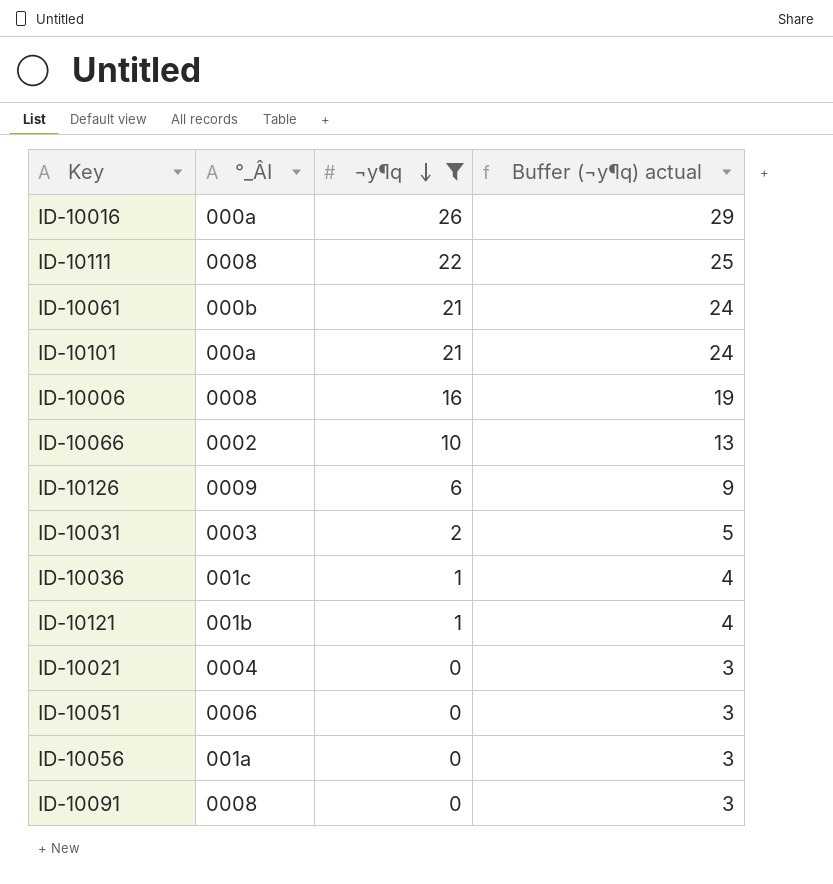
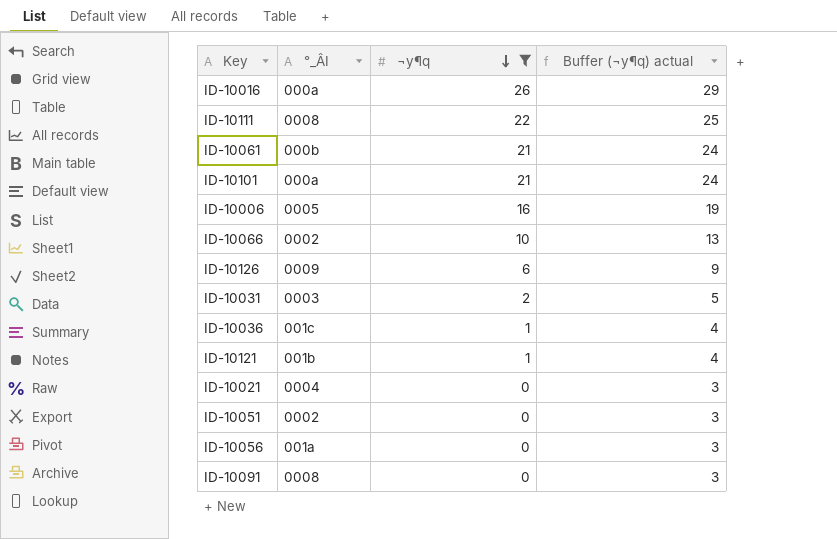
ID-10006 | °_ÂI: 0008 -> 0005
ID-10051 | °_ÂI: 0006 -> 0002

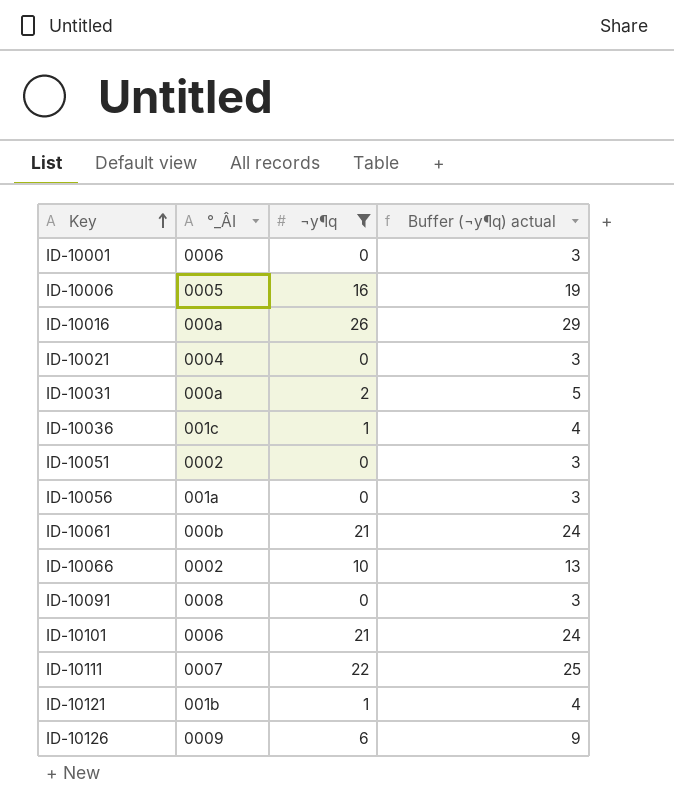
row order: ¬y¶q descending -> Key ascending
row ID-10001: none -> 0006 | 0 | 3
ID-10031 | °_ÂI: 0003 -> 000a
ID-10101 | °_ÂI: 000a -> 0006
ID-10111 | °_ÂI: 0008 -> 0007

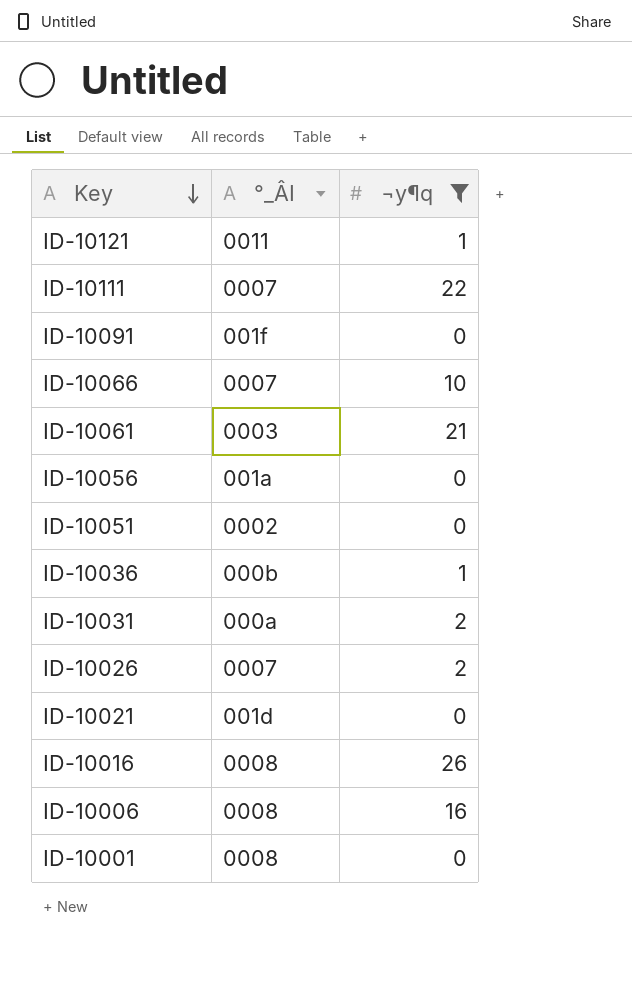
row order: Key ascending -> Key descending
column Buffer (¬y¶q) actual | formula: [¬y¶q] + 3 -> none
row ID-10101: 0006 | 21 | 24 -> none
row ID-10126: 0009 | 6 | 9 -> none
ID-10121 | °_ÂI: 001b -> 0011
ID-10091 | °_ÂI: 0008 -> 001f
ID-10066 | °_ÂI: 0002 -> 0007
ID-10061 | °_ÂI: 000b -> 0003
ID-10036 | °_ÂI: 001c -> 000b
row ID-10026: none -> 0007 | 2
ID-10021 | °_ÂI: 0004 -> 001d
ID-10016 | °_ÂI: 000a -> 0008
ID-10006 | °_ÂI: 0005 -> 0008
ID-10001 | °_ÂI: 0006 -> 0008

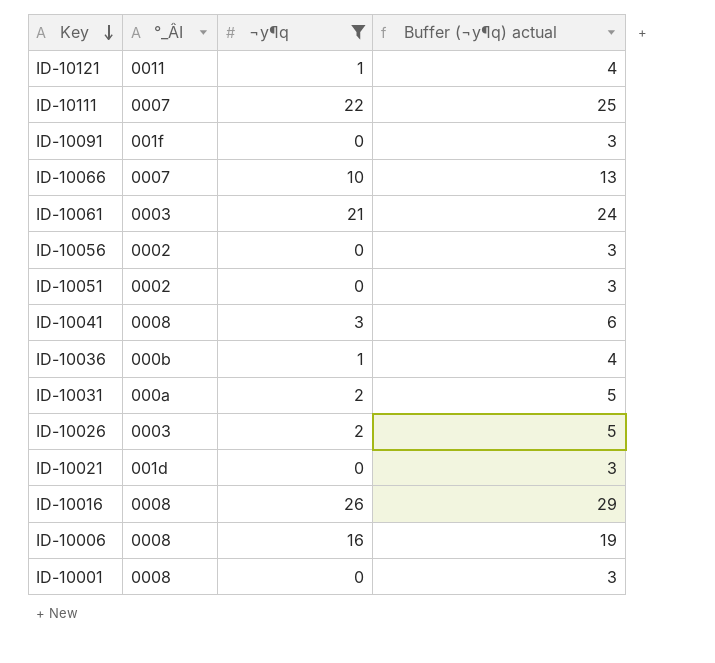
column Buffer (¬y¶q) actual | formula: none -> [¬y¶q] + 3
ID-10056 | °_ÂI: 001a -> 0002
row ID-10041: none -> 0008 | 3 | 6
ID-10026 | °_ÂI: 0007 -> 0003

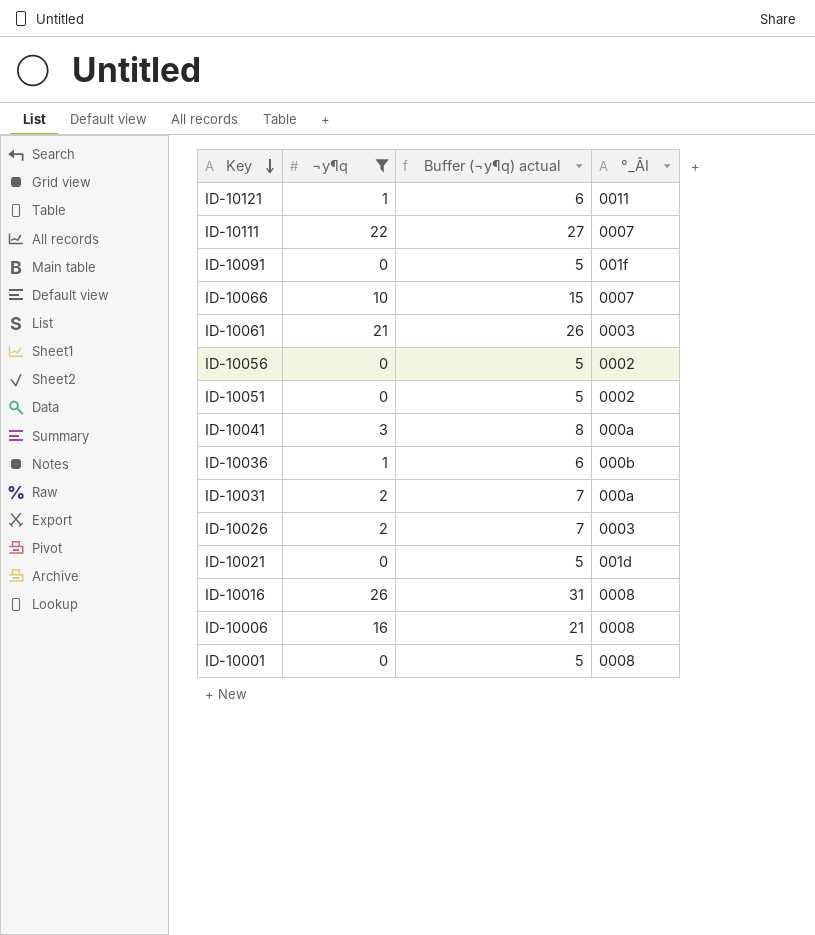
column Buffer (¬y¶q) actual | formula: [¬y¶q] + 3 -> [¬y¶q] + 5
column °_ÂI | position: 2 -> 4
ID-10041 | °_ÂI: 0008 -> 000a

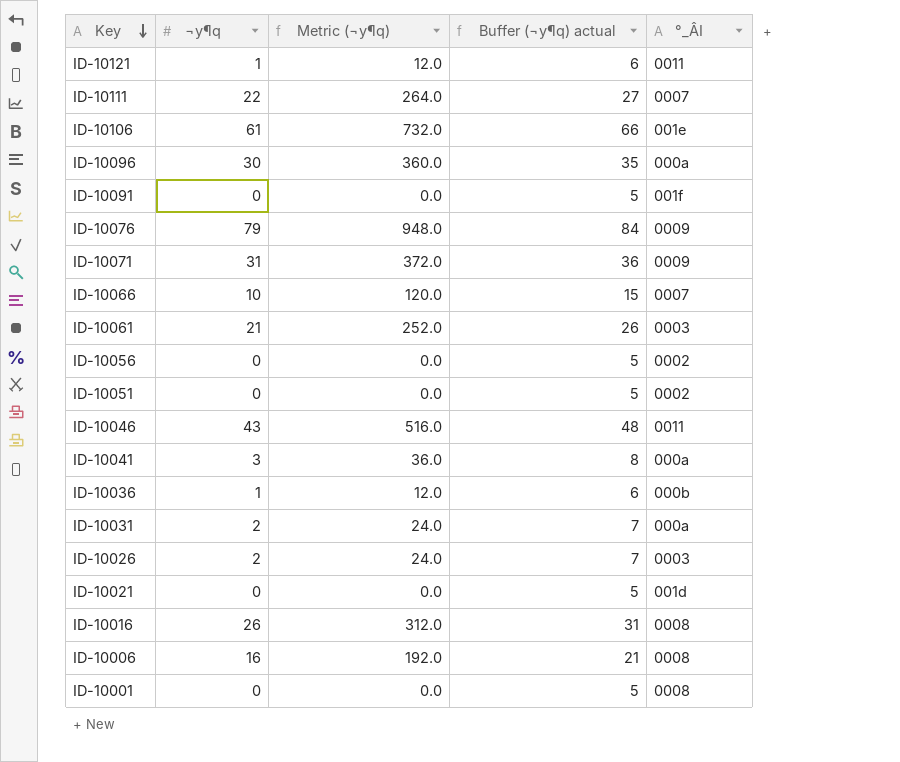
filter: ¬y¶q <= 26 -> none
column Metric (¬y¶q) | formula: none -> [¬y¶q] * 12

